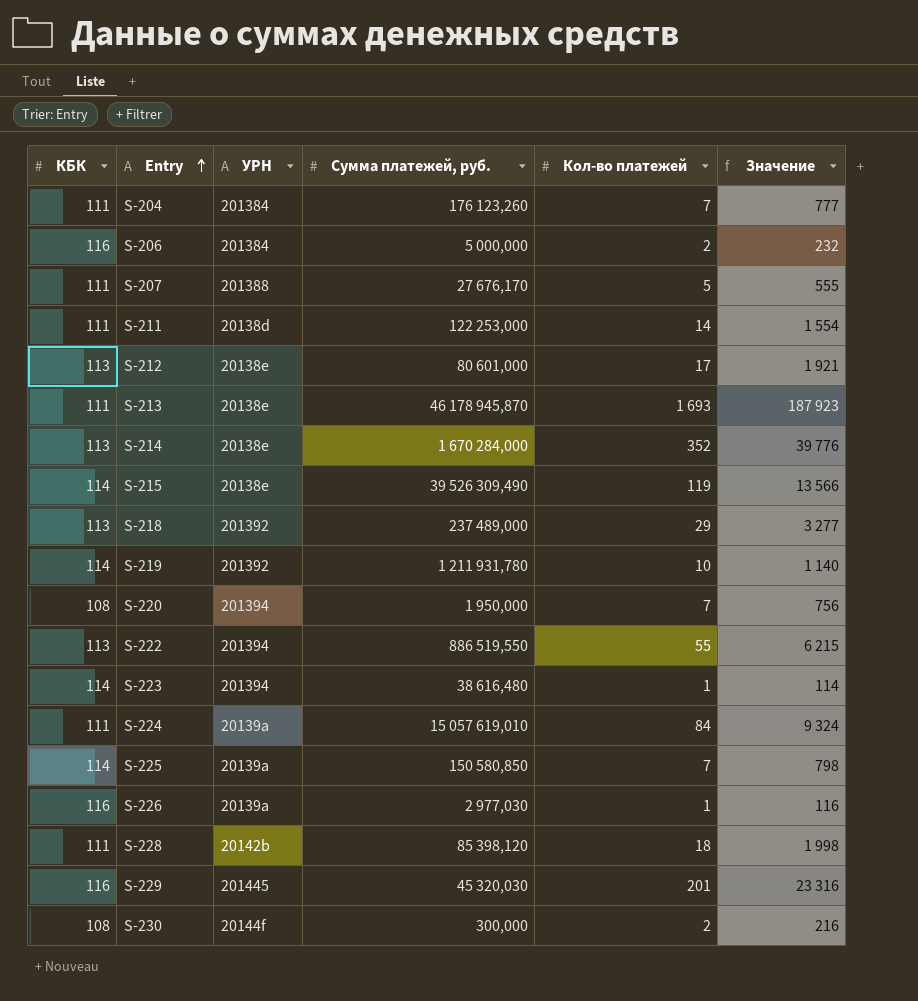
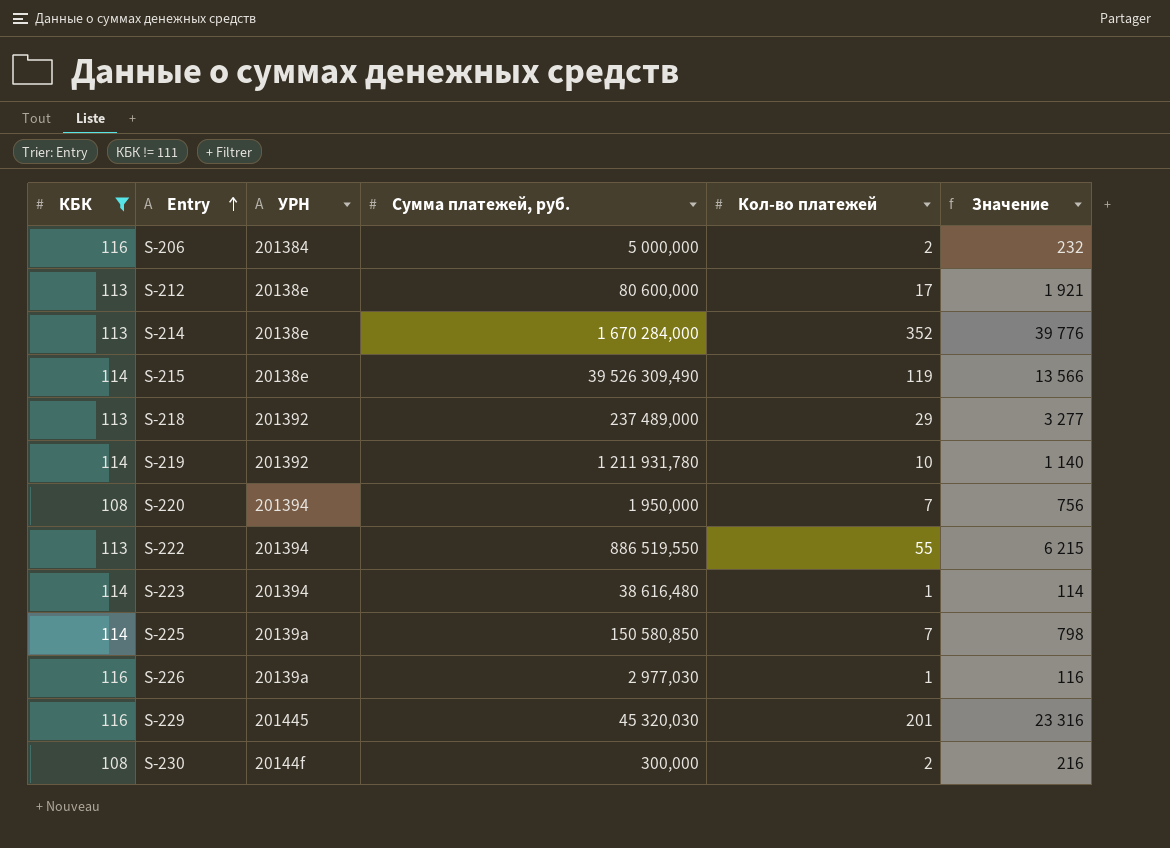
filter: none -> КБК != 111
S-212 | Сумма платежей, руб.: 80 601,000 -> 80 600,000

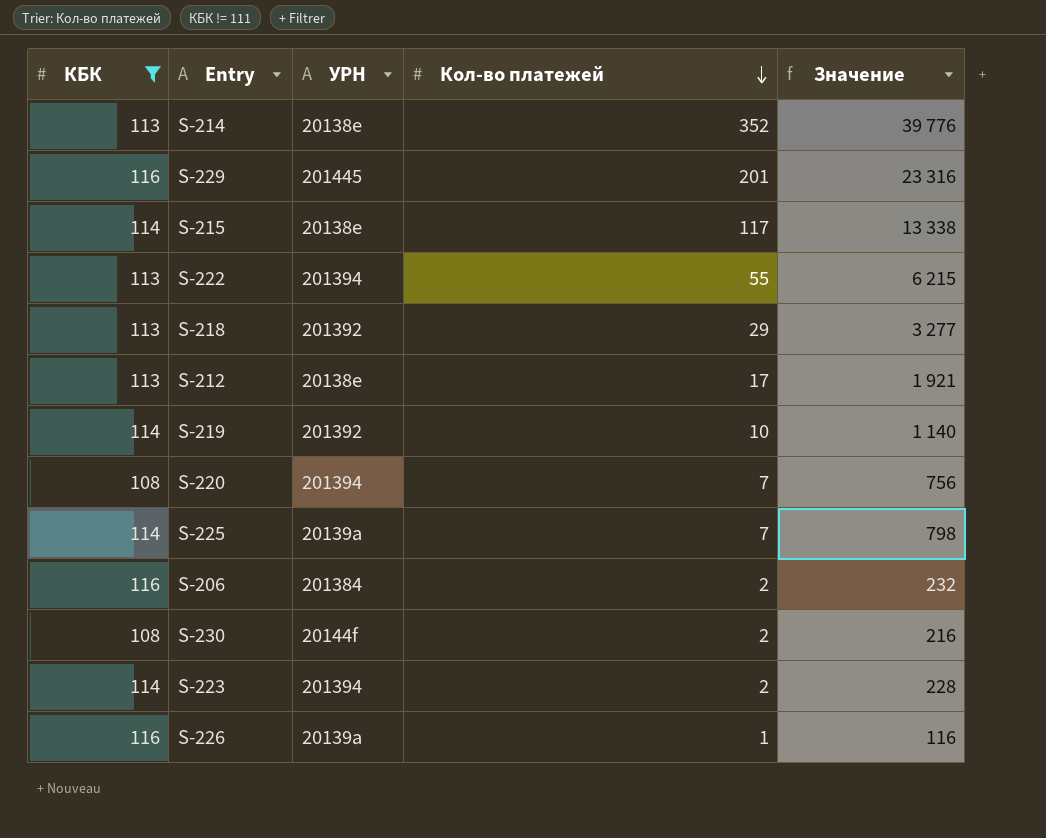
row order: Entry ascending -> Кол-во платежей descending
column Сумма платежей, руб. | position: 4 -> none
S-215 | Кол-во платежей: 119 -> 117
S-215 | Значение: 13 566 -> 13 338
S-223 | Кол-во платежей: 1 -> 2
S-223 | Значение: 114 -> 228

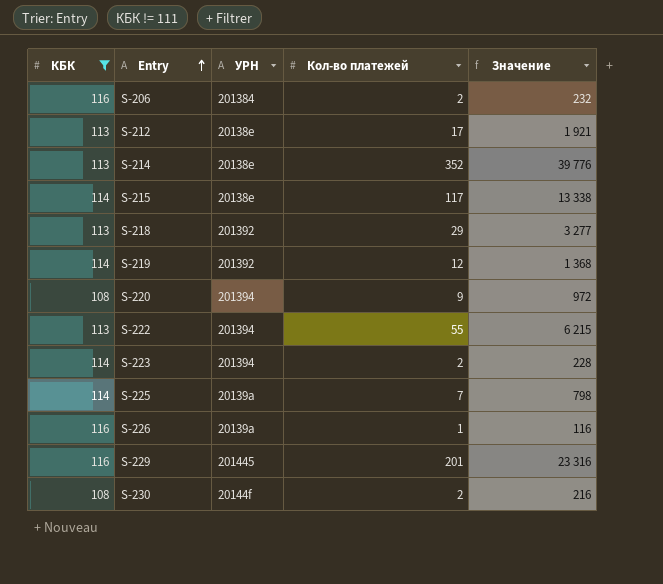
row order: Кол-во платежей descending -> Entry ascending
S-219 | Кол-во платежей: 10 -> 12
S-219 | Значение: 1 140 -> 1 368
S-220 | Кол-во платежей: 7 -> 9
S-220 | Значение: 756 -> 972

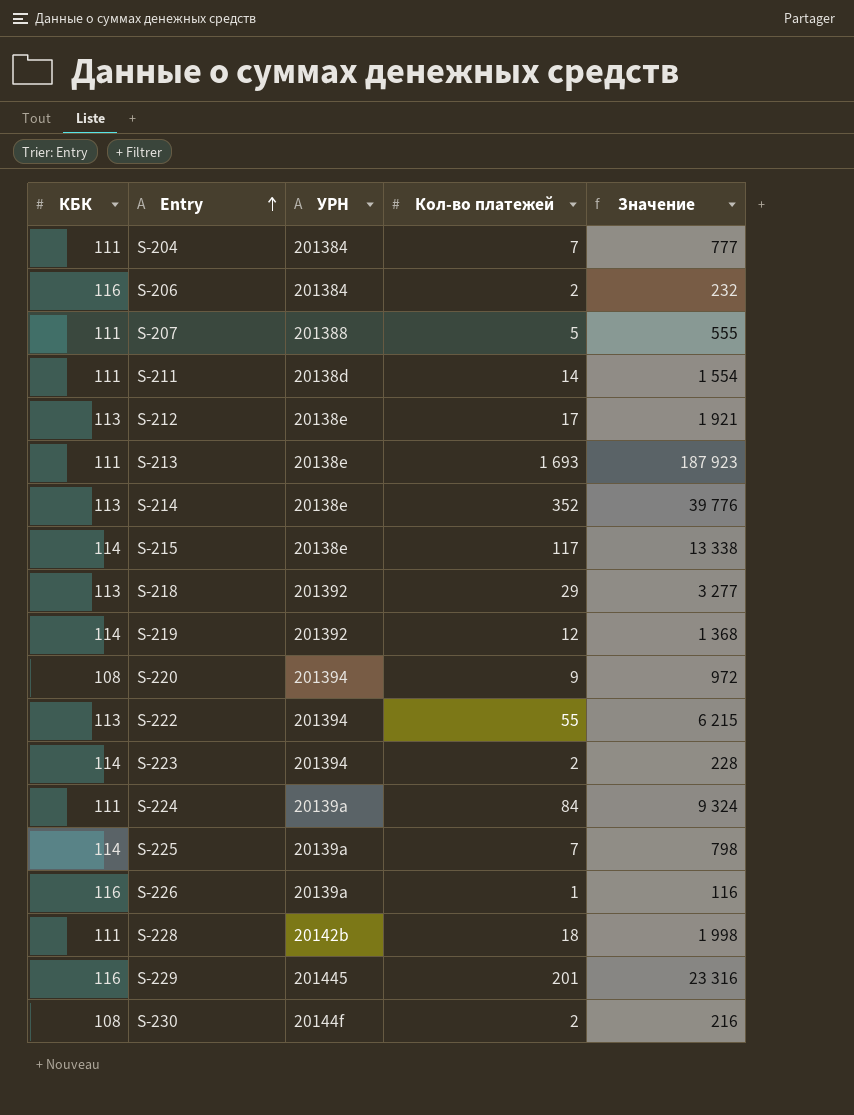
filter: КБК != 111 -> none

